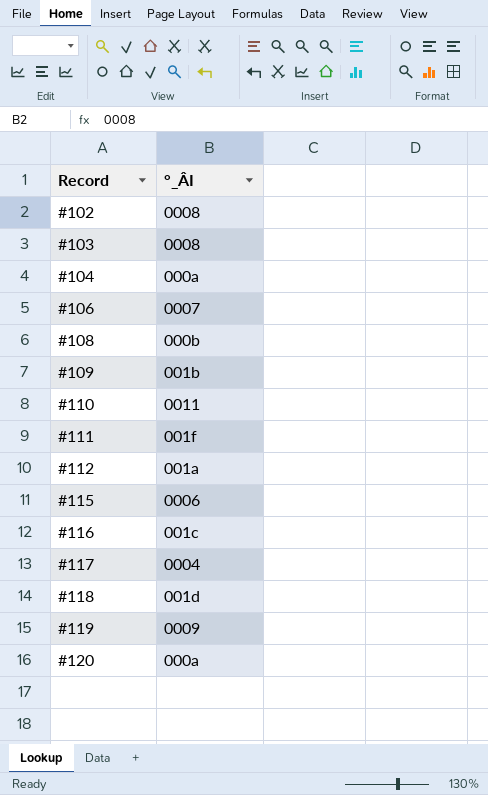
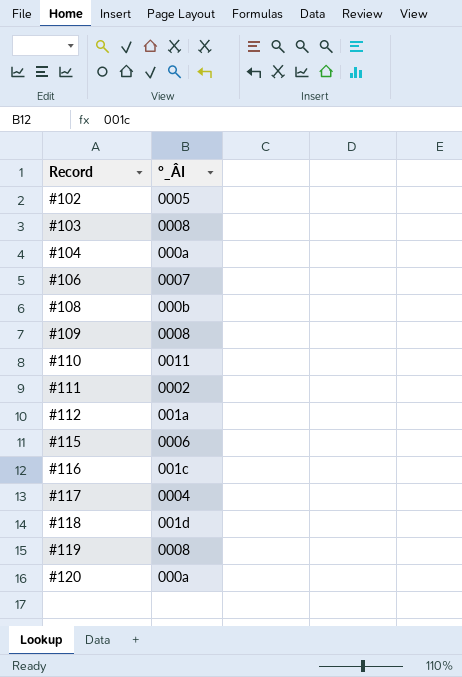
#102 | °_ÂI: 0008 -> 0005
#109 | °_ÂI: 001b -> 0008
#111 | °_ÂI: 001f -> 0002
#119 | °_ÂI: 0009 -> 0008

